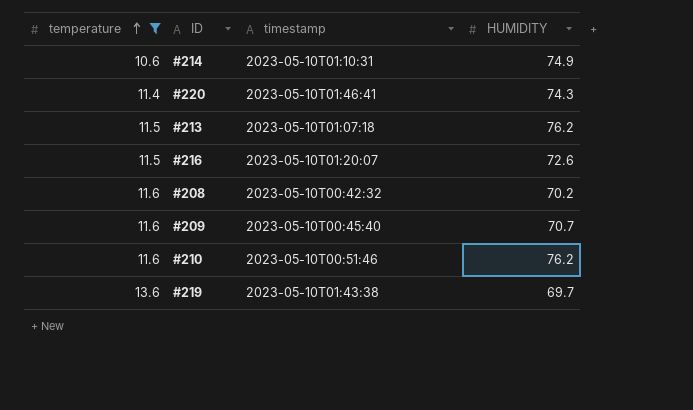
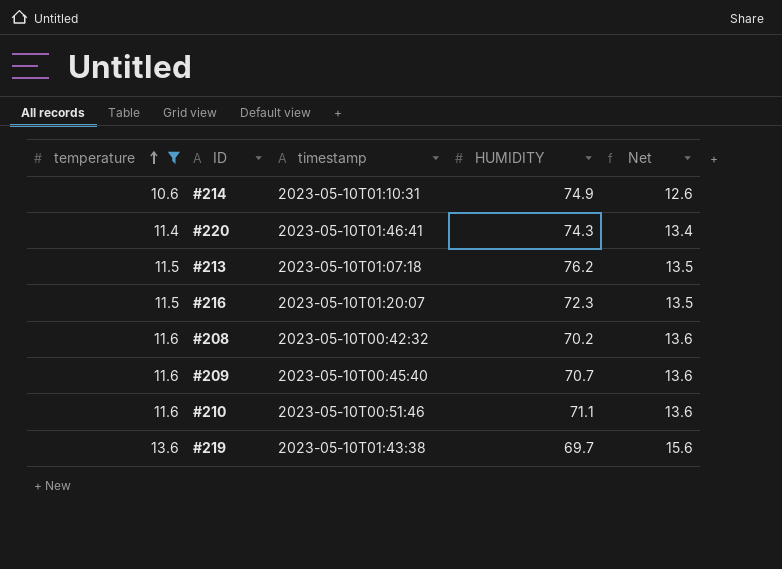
column Net | formula: none -> [temperature] + 2
#216 | HUMIDITY: 72.6 -> 72.3
#210 | HUMIDITY: 76.2 -> 71.1

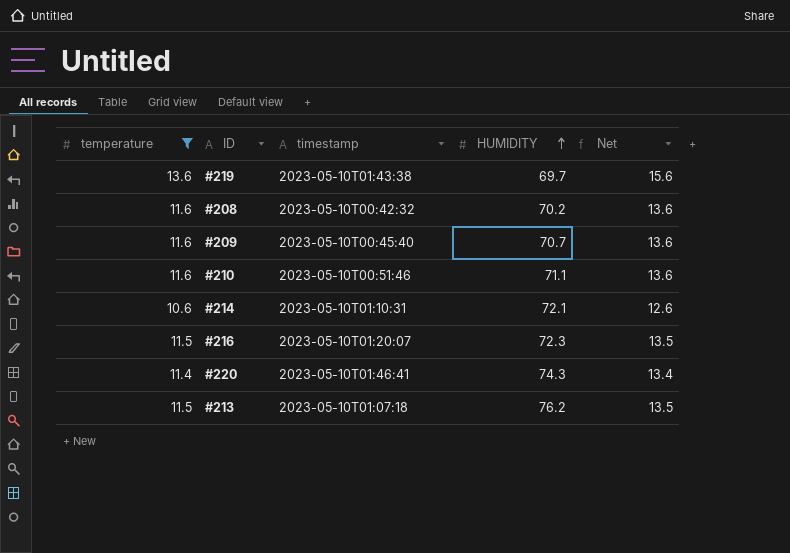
row order: temperature ascending -> HUMIDITY ascending
#214 | HUMIDITY: 74.9 -> 72.1

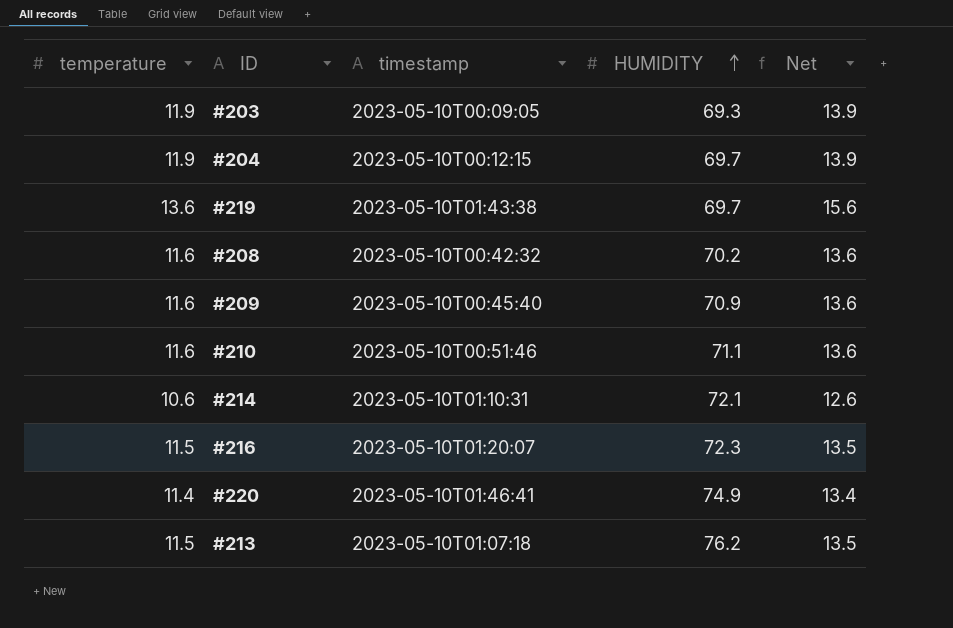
filter: temperature != 11.9 -> none
#209 | HUMIDITY: 70.7 -> 70.9
#220 | HUMIDITY: 74.3 -> 74.9

